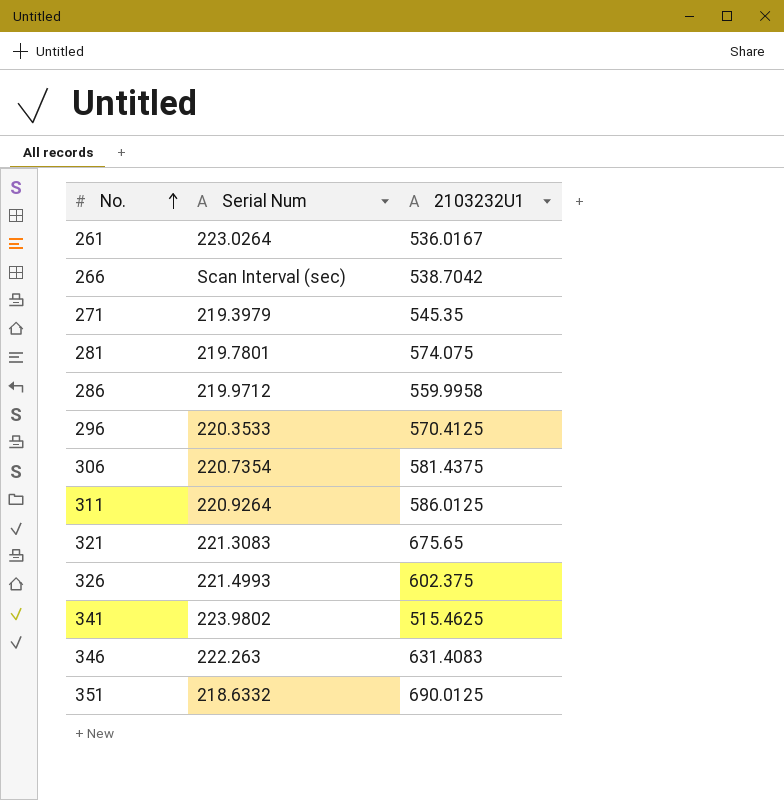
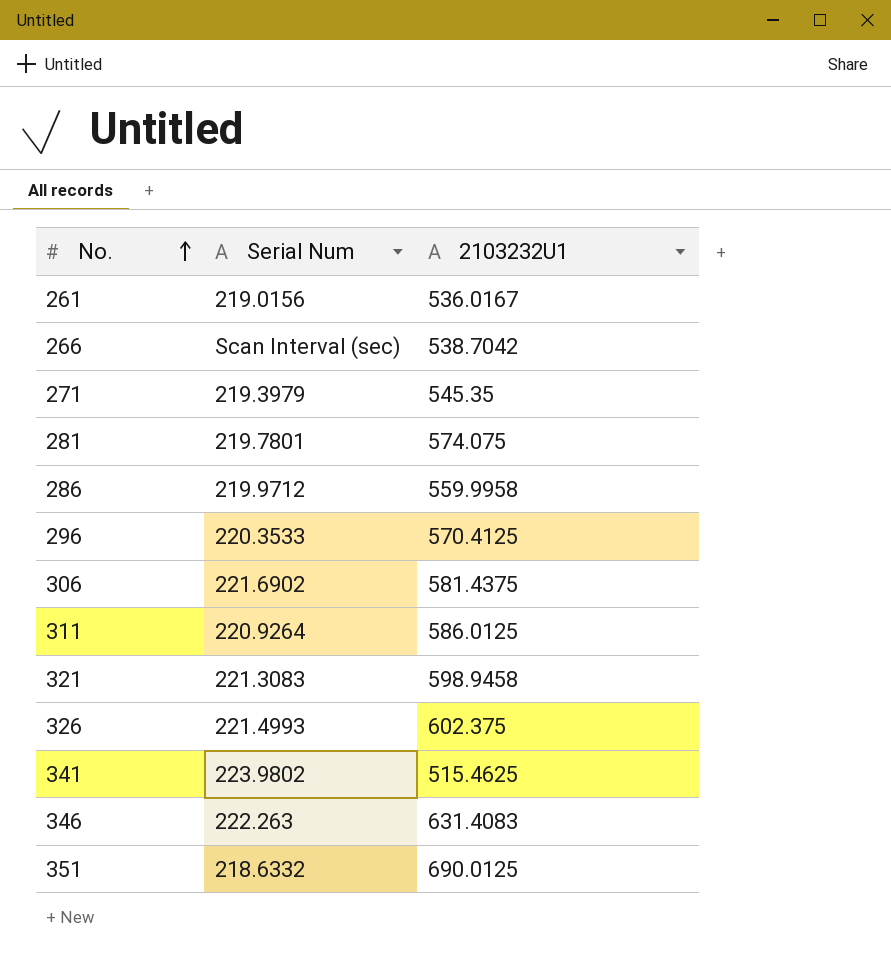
261 | Serial Num: 223.0264 -> 219.0156
306 | Serial Num: 220.7354 -> 221.6902
321 | 2103232U1: 675.65 -> 598.9458

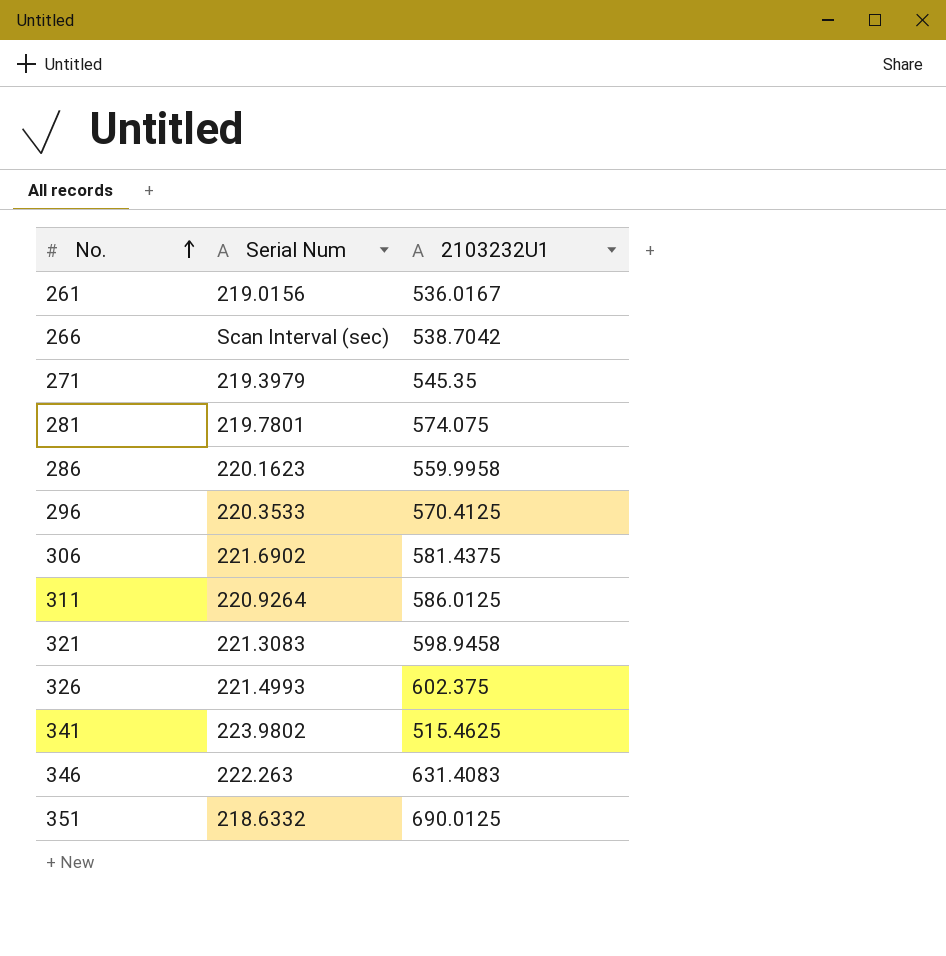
286 | Serial Num: 219.9712 -> 220.1623

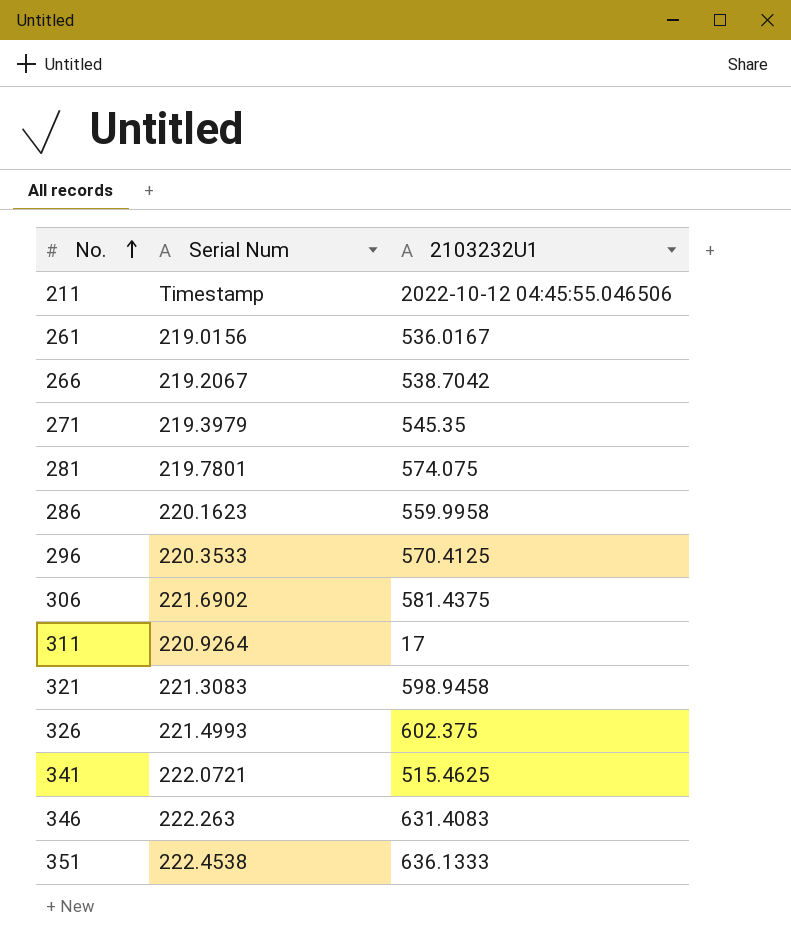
row 211: none -> Timestamp | 2022-10-12 04:45:55.046506
266 | Serial Num: Scan Interval (sec) -> 219.2067
311 | 2103232U1: 586.0125 -> 17
341 | Serial Num: 223.9802 -> 222.0721
351 | Serial Num: 218.6332 -> 222.4538
351 | 2103232U1: 690.0125 -> 636.1333

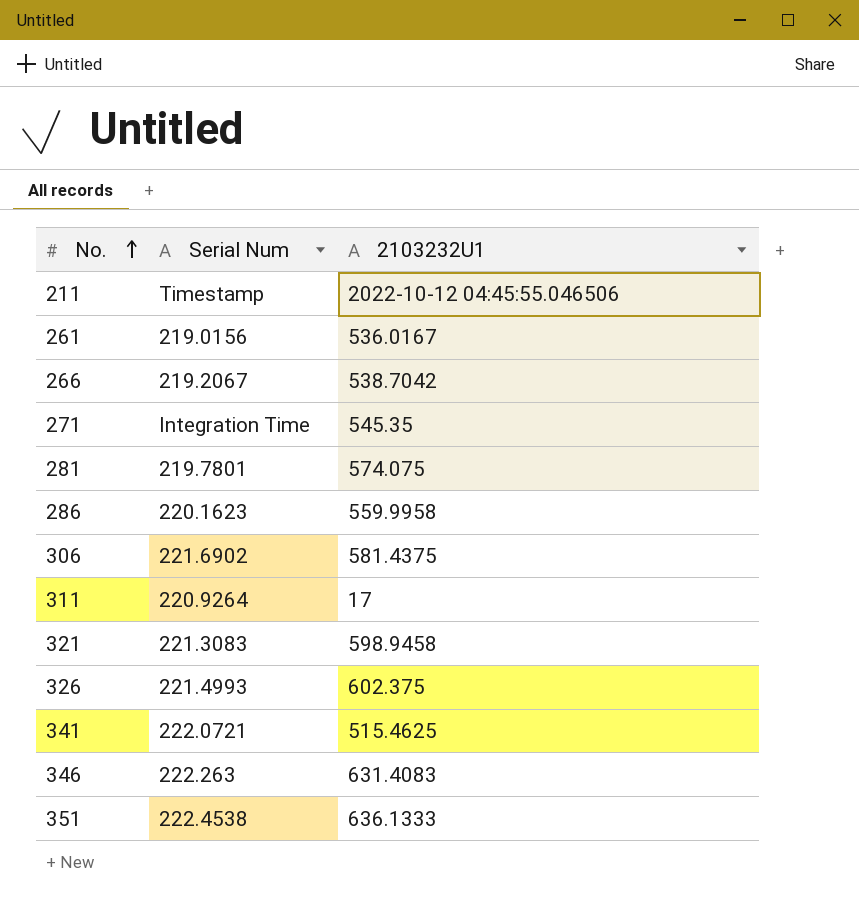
row 296: 220.3533 | 570.4125 -> none
271 | Serial Num: 219.3979 -> Integration Time

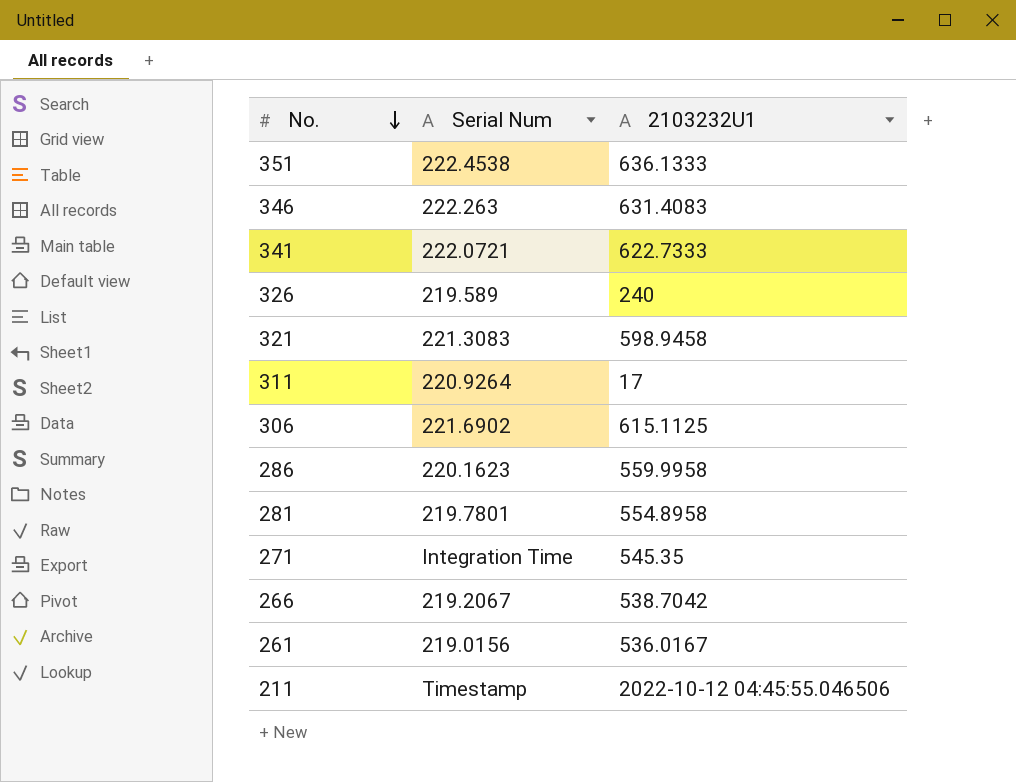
row order: No. ascending -> No. descending
341 | 2103232U1: 515.4625 -> 622.7333
326 | Serial Num: 221.4993 -> 219.589
326 | 2103232U1: 602.375 -> 240
306 | 2103232U1: 581.4375 -> 615.1125
281 | 2103232U1: 574.075 -> 554.8958

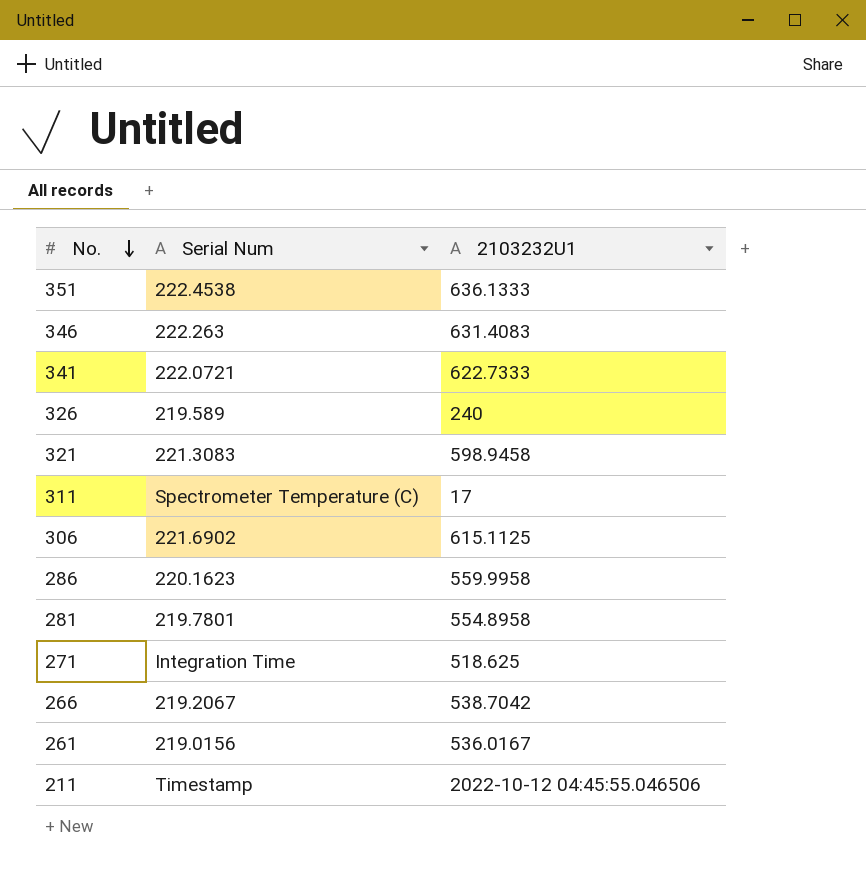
311 | Serial Num: 220.9264 -> Spectrometer Temperature (C)
271 | 2103232U1: 545.35 -> 518.625

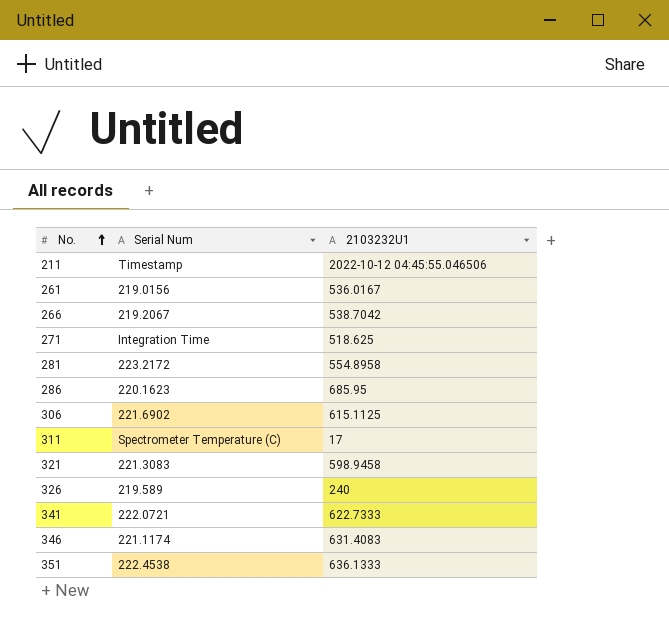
row order: No. descending -> No. ascending
281 | Serial Num: 219.7801 -> 223.2172
286 | 2103232U1: 559.9958 -> 685.95
346 | Serial Num: 222.263 -> 221.1174

